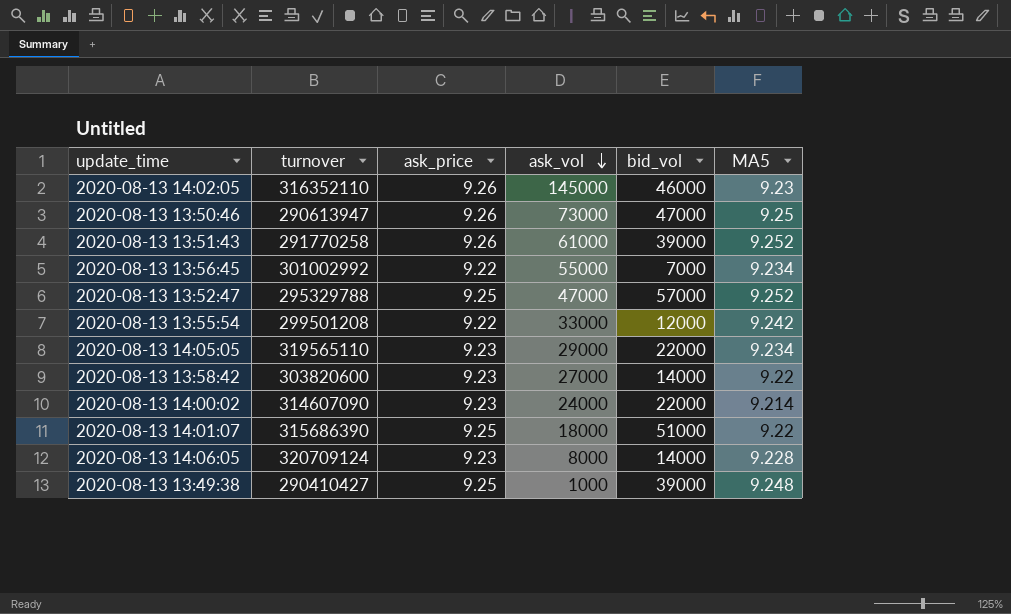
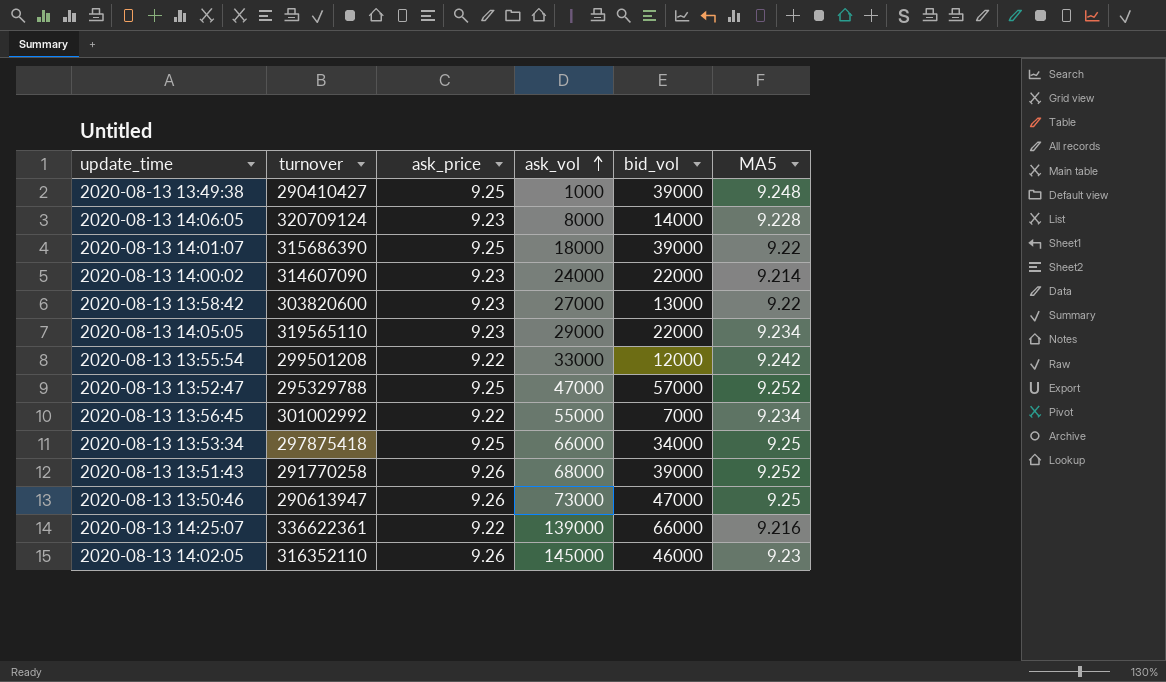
row order: ask_vol descending -> ask_vol ascending
2020-08-13 14:01:07 | bid_vol: 51000 -> 39000
2020-08-13 13:58:42 | bid_vol: 14000 -> 13000
row 2020-08-13 13:53:34: none -> 297875418 | 9.25 | 66000 | 34000 | 9.25
2020-08-13 13:51:43 | ask_vol: 61000 -> 68000
row 2020-08-13 14:25:07: none -> 336622361 | 9.22 | 139000 | 66000 | 9.216

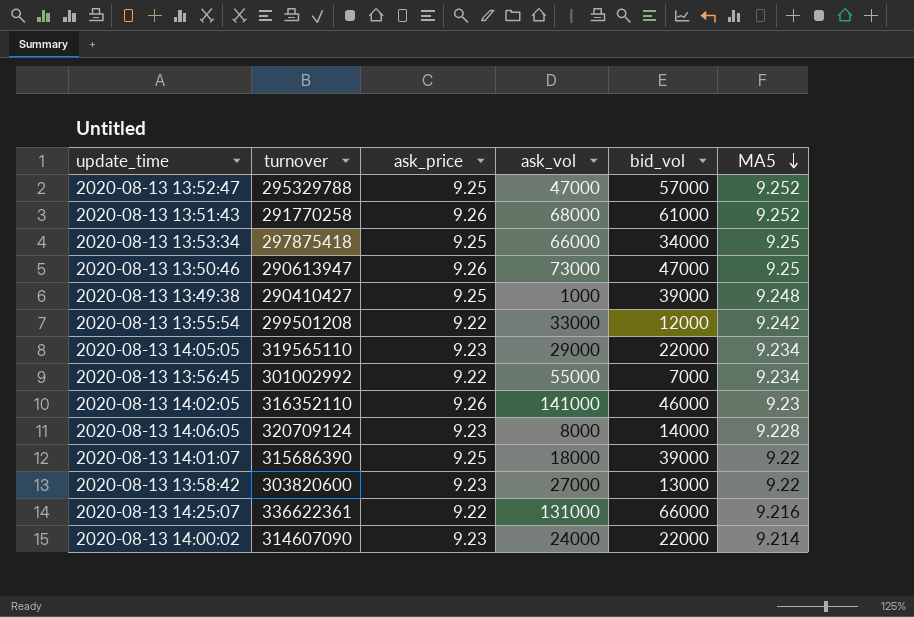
row order: ask_vol ascending -> MA5 descending
2020-08-13 13:51:43 | bid_vol: 39000 -> 61000
2020-08-13 14:02:05 | ask_vol: 145000 -> 141000
2020-08-13 14:25:07 | ask_vol: 139000 -> 131000

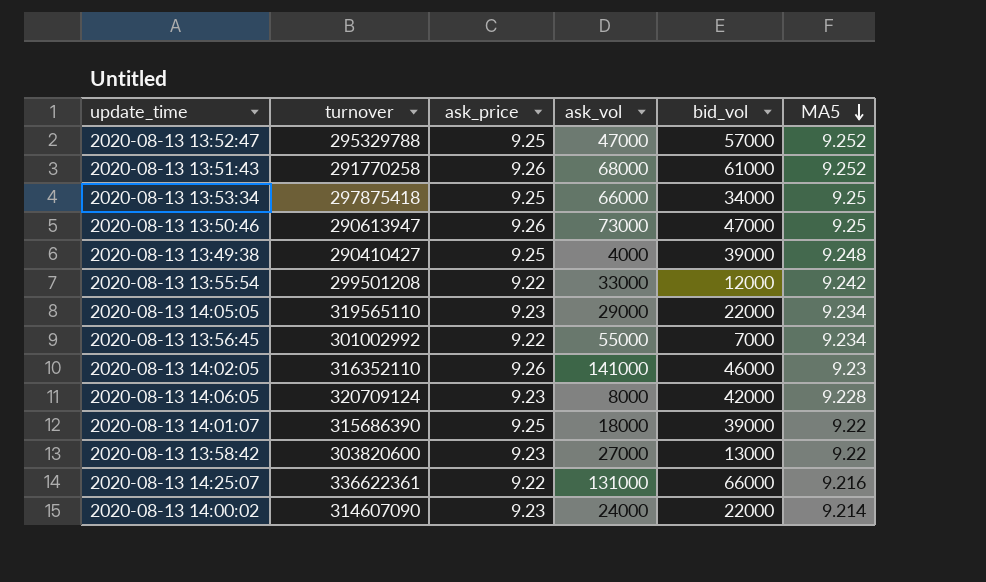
2020-08-13 13:49:38 | ask_vol: 1000 -> 4000
2020-08-13 14:06:05 | bid_vol: 14000 -> 42000

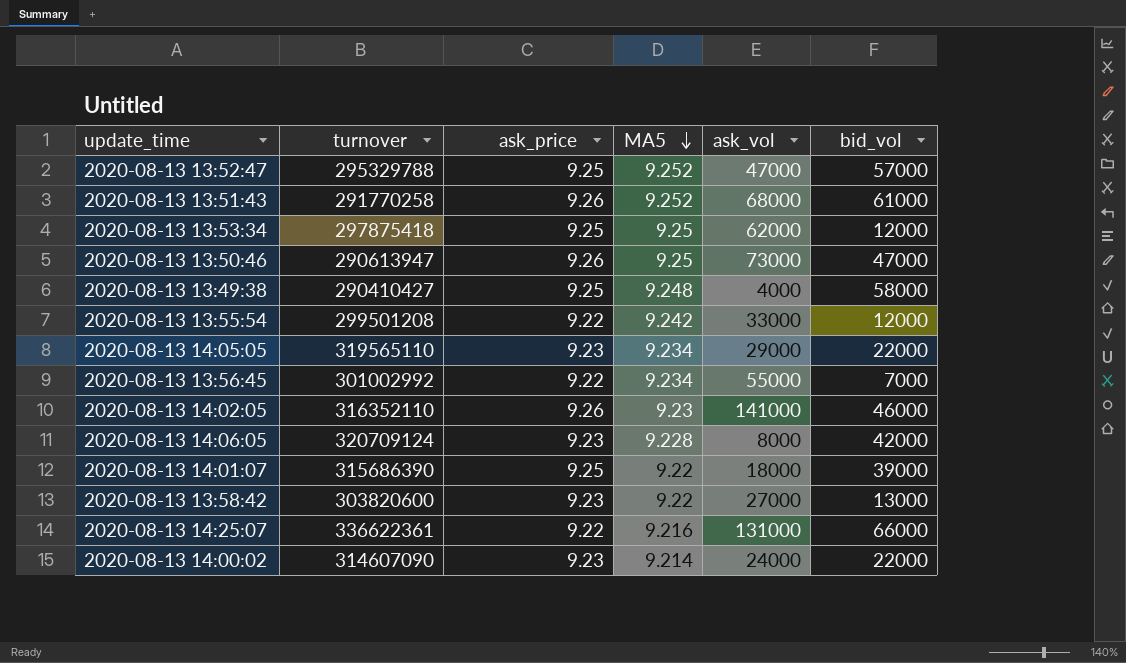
column MA5 | position: 6 -> 4
2020-08-13 13:53:34 | ask_vol: 66000 -> 62000
2020-08-13 13:53:34 | bid_vol: 34000 -> 12000
2020-08-13 13:49:38 | bid_vol: 39000 -> 58000

